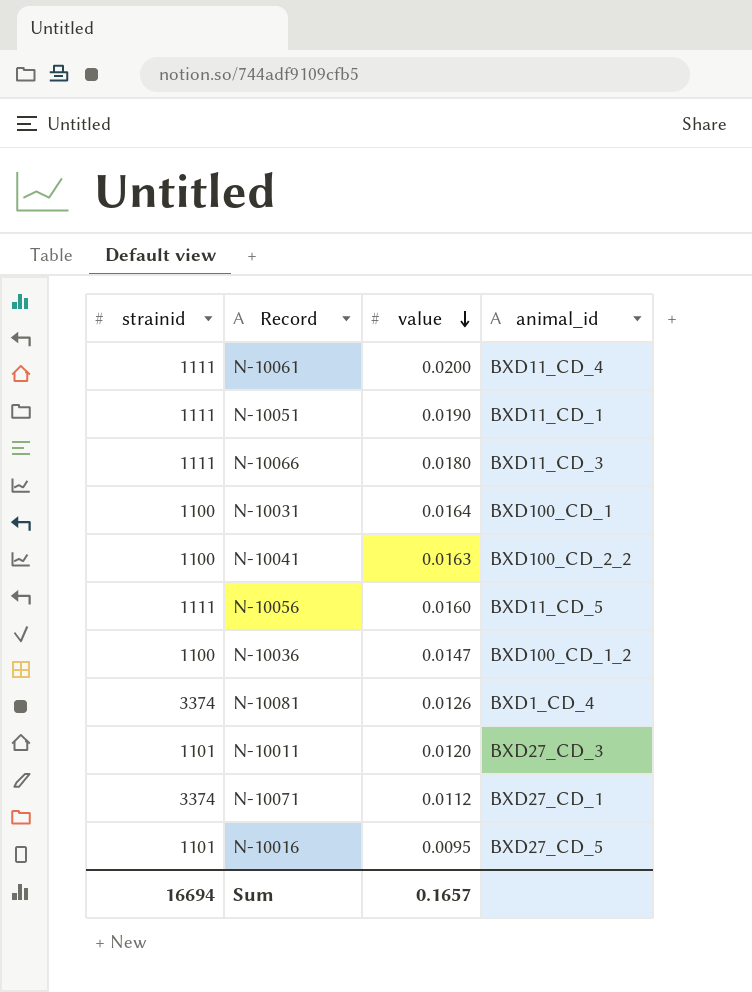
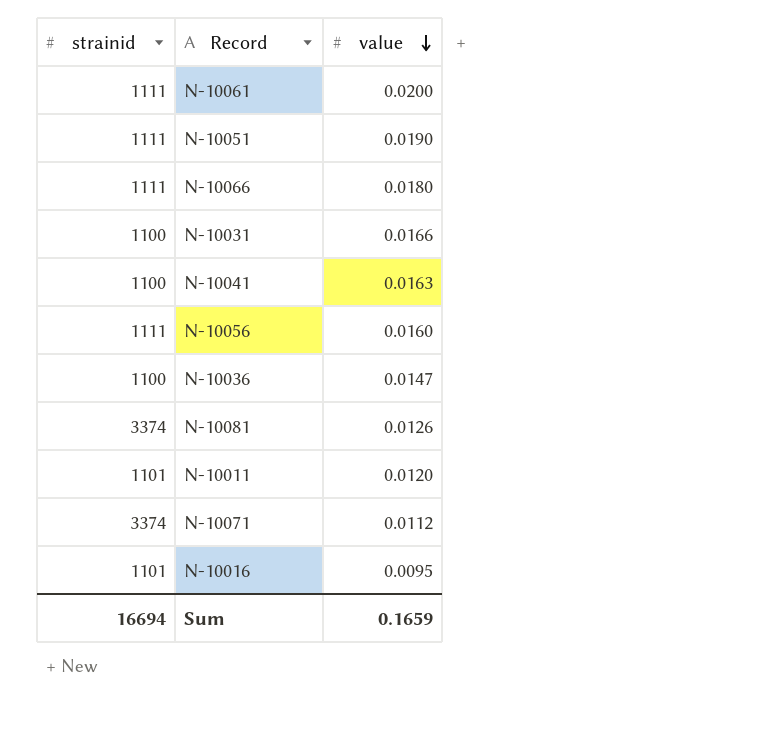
column animal_id | position: 4 -> none
N-10031 | value: 0.0164 -> 0.0166
Sum | value: 0.1657 -> 0.1659

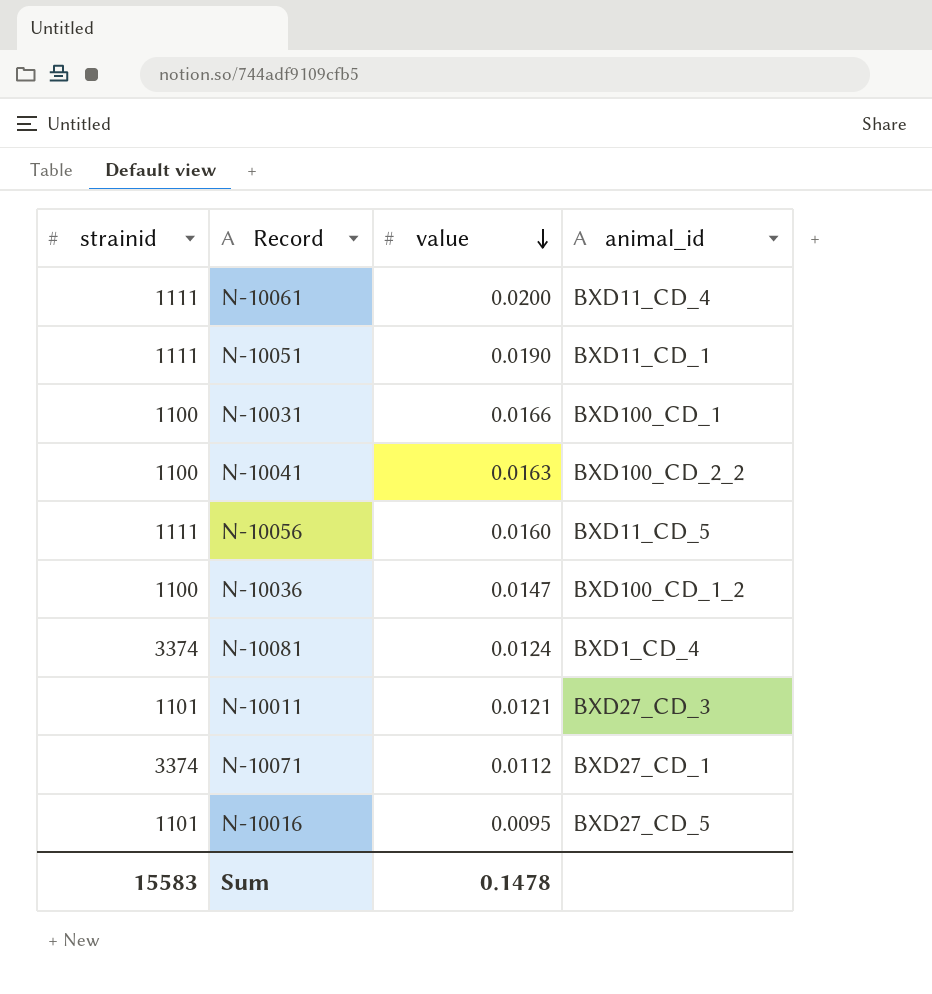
column animal_id | position: none -> 4
row N-10066: 1111 | 0.0180 -> none
N-10081 | value: 0.0126 -> 0.0124
N-10011 | value: 0.0120 -> 0.0121
Sum | strainid: 16694 -> 15583
Sum | value: 0.1659 -> 0.1478

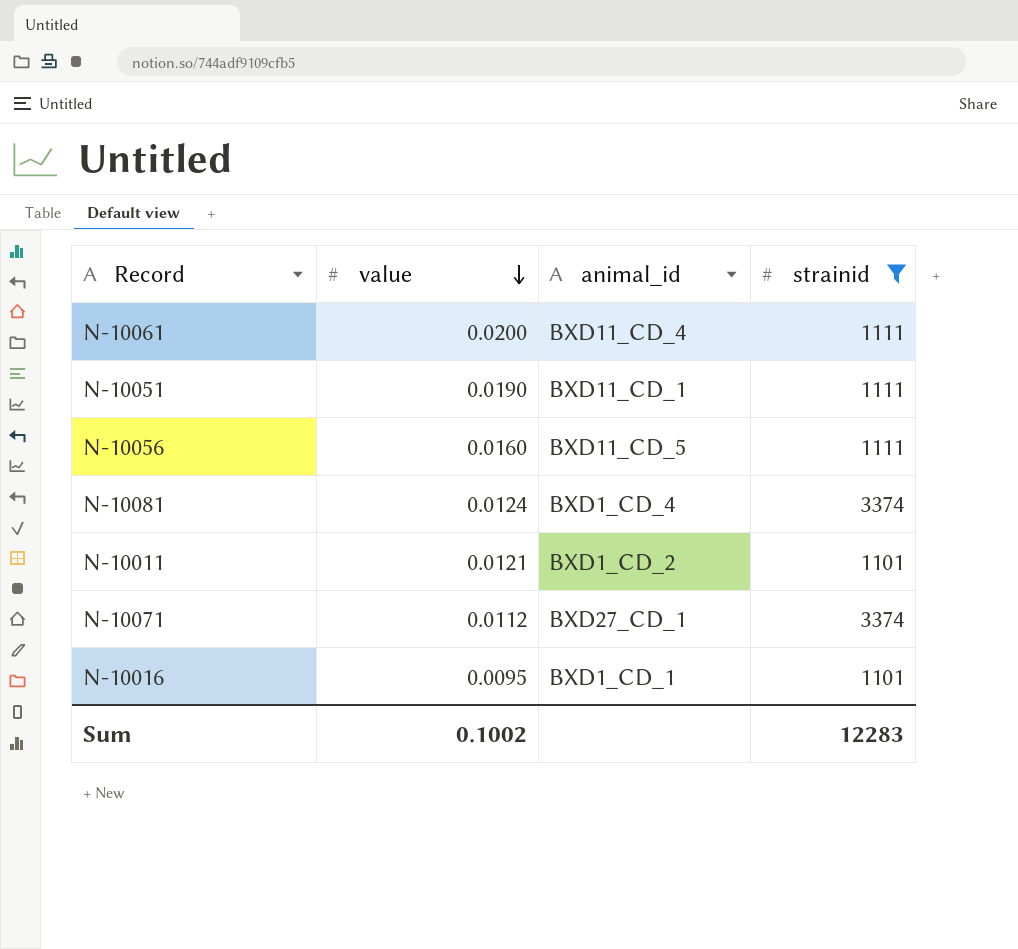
filter: none -> strainid != 1100
column strainid | position: 1 -> 4
N-10011 | animal_id: BXD27_CD_3 -> BXD1_CD_2
N-10016 | animal_id: BXD27_CD_5 -> BXD1_CD_1
Sum | value: 0.1478 -> 0.1002
Sum | strainid: 15583 -> 12283

